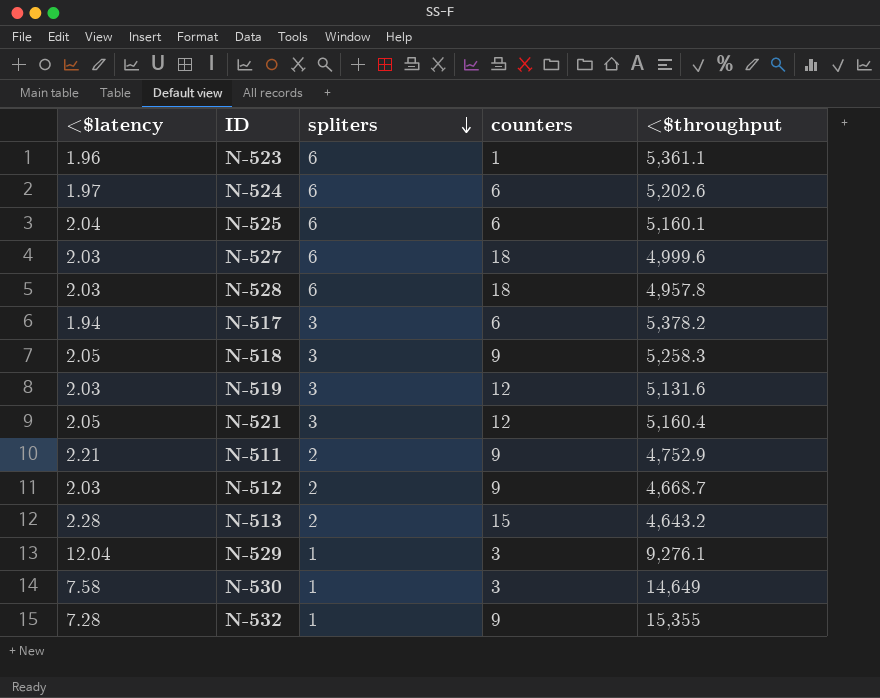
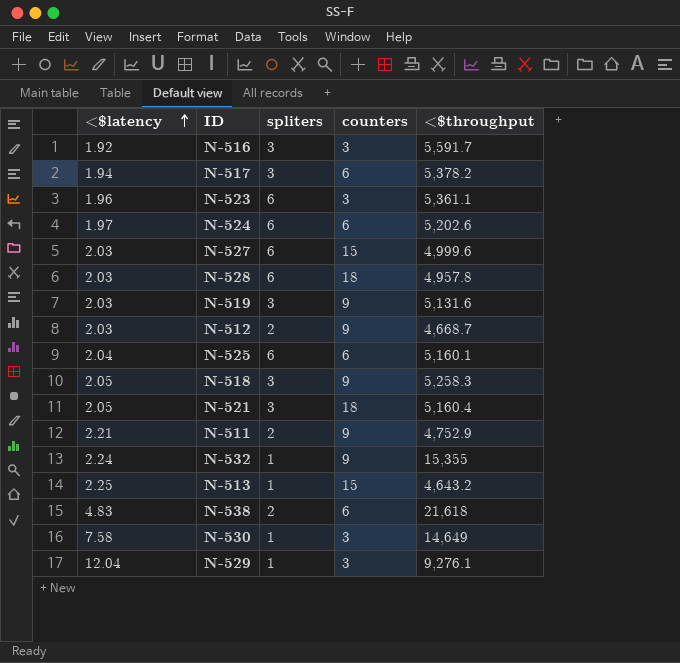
row order: spliters descending -> <$latency ascending
row N-516: none -> 1.92 | 3 | 3 | 5,591.7
N-523 | counters: 1 -> 3
N-527 | counters: 18 -> 15
N-519 | counters: 12 -> 9
N-521 | counters: 12 -> 18
N-532 | <$latency: 7.28 -> 2.24
N-513 | <$latency: 2.28 -> 2.25
N-513 | spliters: 2 -> 1
row N-538: none -> 4.83 | 2 | 6 | 21,618

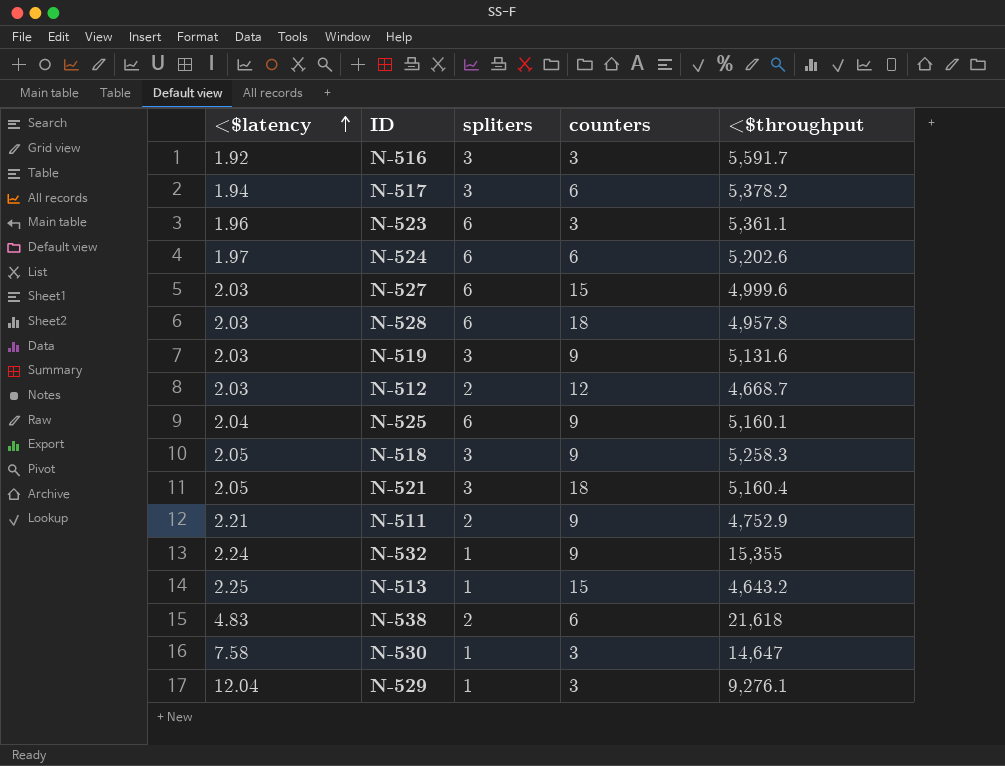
N-512 | counters: 9 -> 12
N-525 | counters: 6 -> 9
N-530 | <$throughput: 14,649 -> 14,647

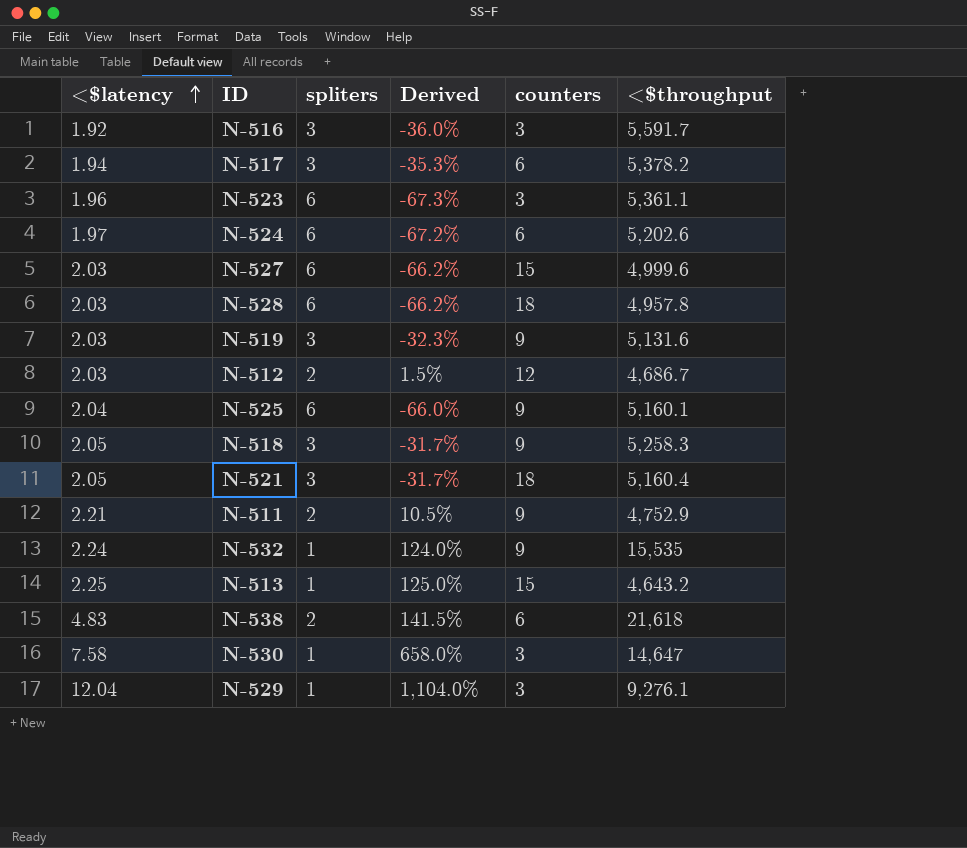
column Derived | formula: none -> ([<$latency] - [spliters]) / [spliters]
N-512 | <$throughput: 4,668.7 -> 4,686.7
N-532 | <$throughput: 15,355 -> 15,535

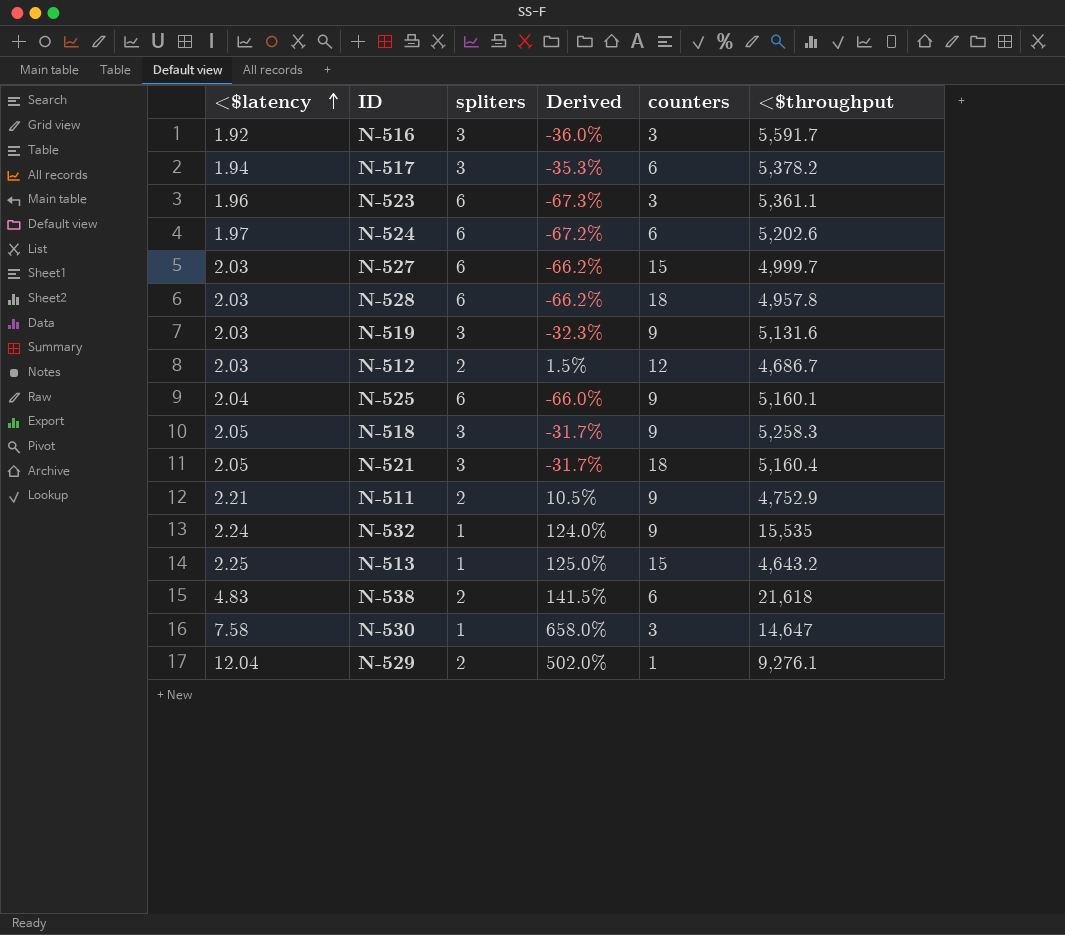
N-527 | <$throughput: 4,999.6 -> 4,999.7
N-529 | spliters: 1 -> 2
N-529 | Derived: 1,104.0% -> 502.0%
N-529 | counters: 3 -> 1

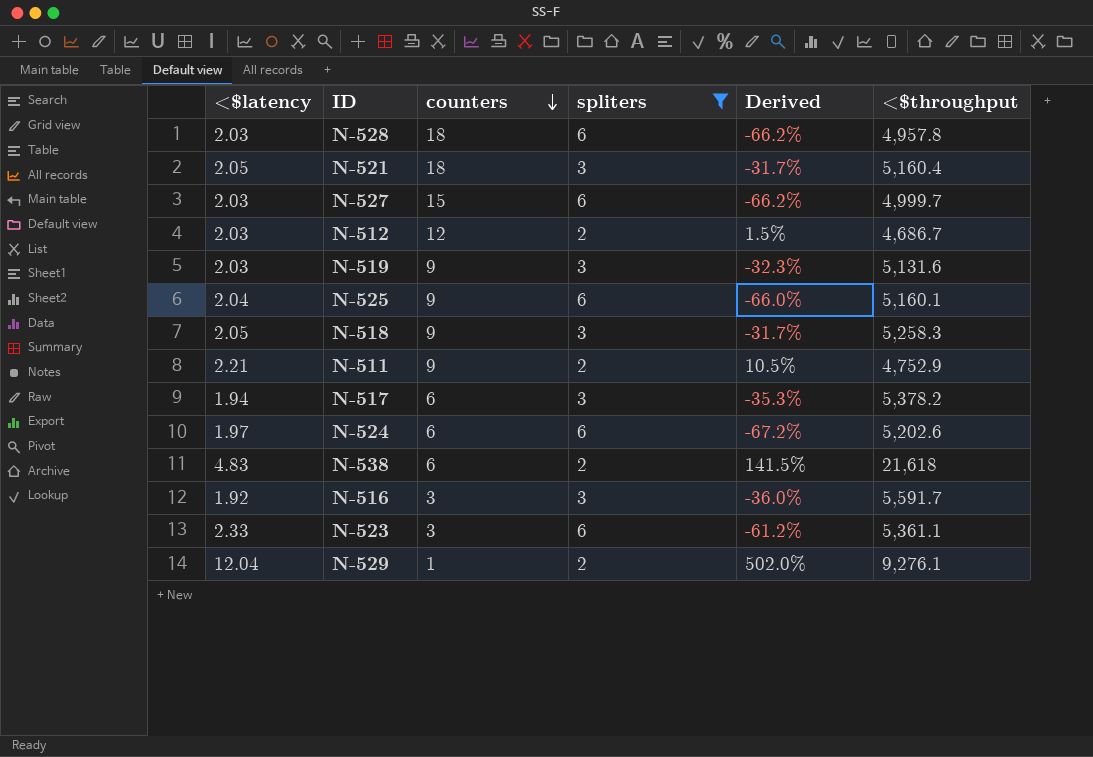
filter: none -> spliters != 1
row order: <$latency ascending -> counters descending
column counters | position: 5 -> 3
N-523 | <$latency: 1.96 -> 2.33
N-523 | Derived: -67.3% -> -61.2%

